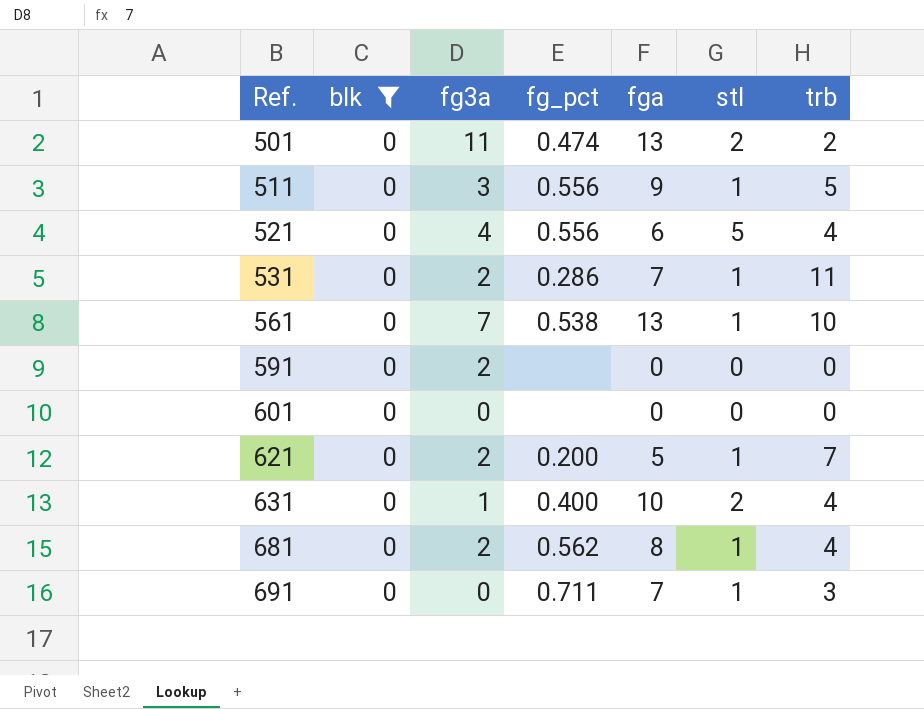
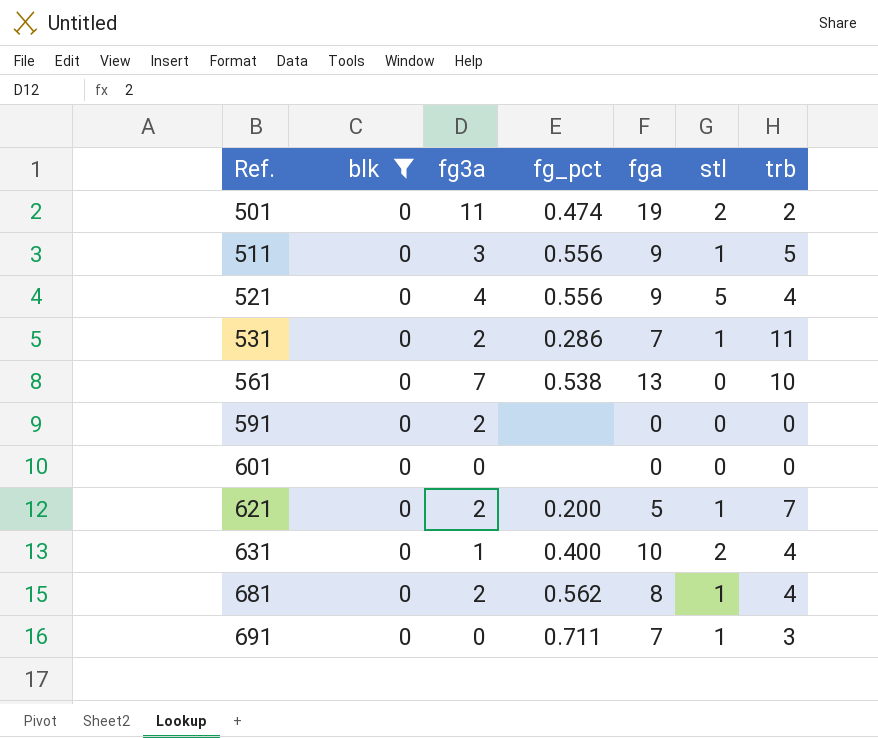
501 | fga: 13 -> 19
521 | fga: 6 -> 9
561 | stl: 1 -> 0

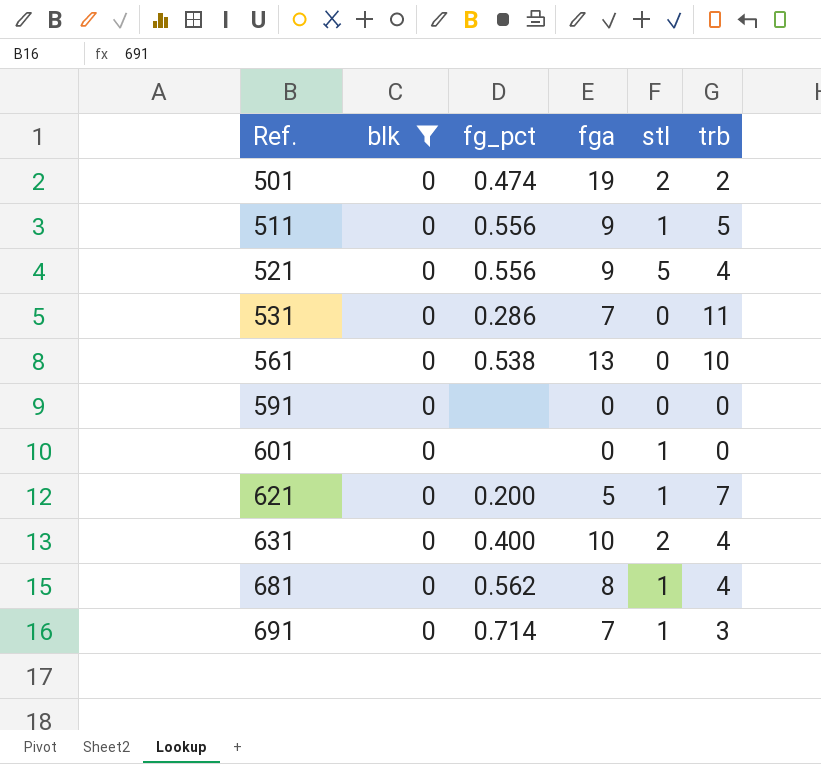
column fg3a | position: 3 -> none
531 | stl: 1 -> 0
601 | stl: 0 -> 1
691 | fg_pct: 0.711 -> 0.714

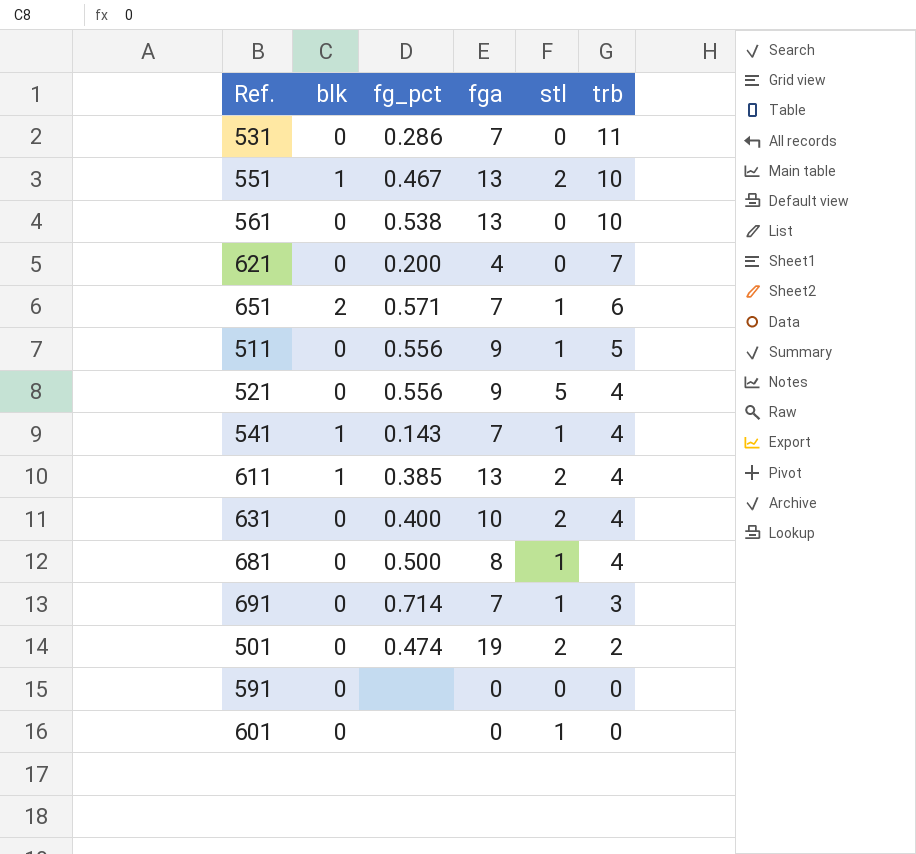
filter: blk = 0 -> none
row order: Ref. ascending -> trb descending
621 | fga: 5 -> 4
621 | stl: 1 -> 0
681 | fg_pct: 0.562 -> 0.500

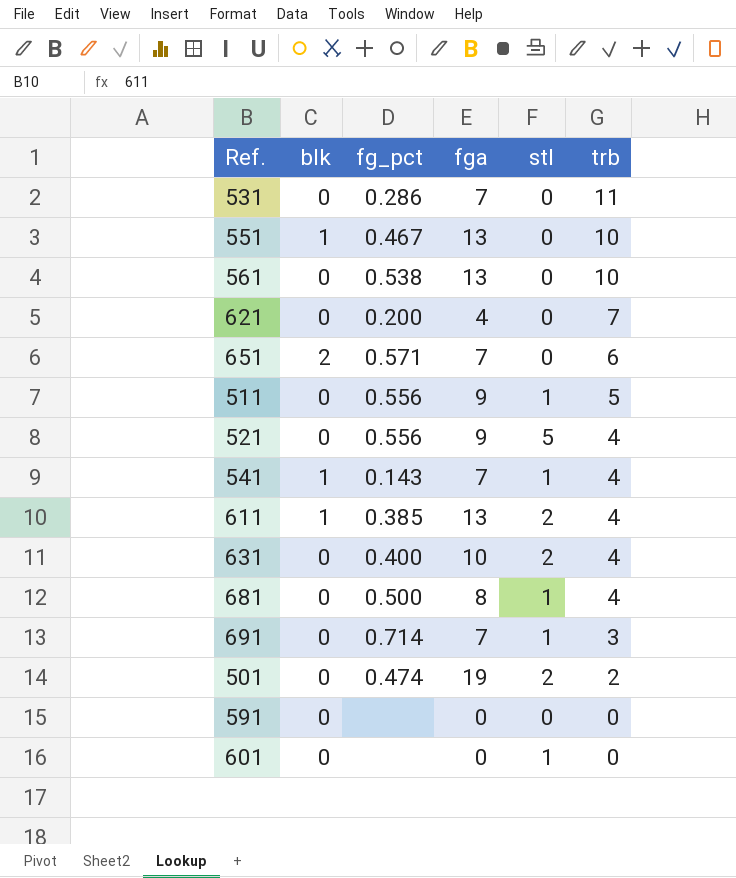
551 | stl: 2 -> 0
651 | stl: 1 -> 0

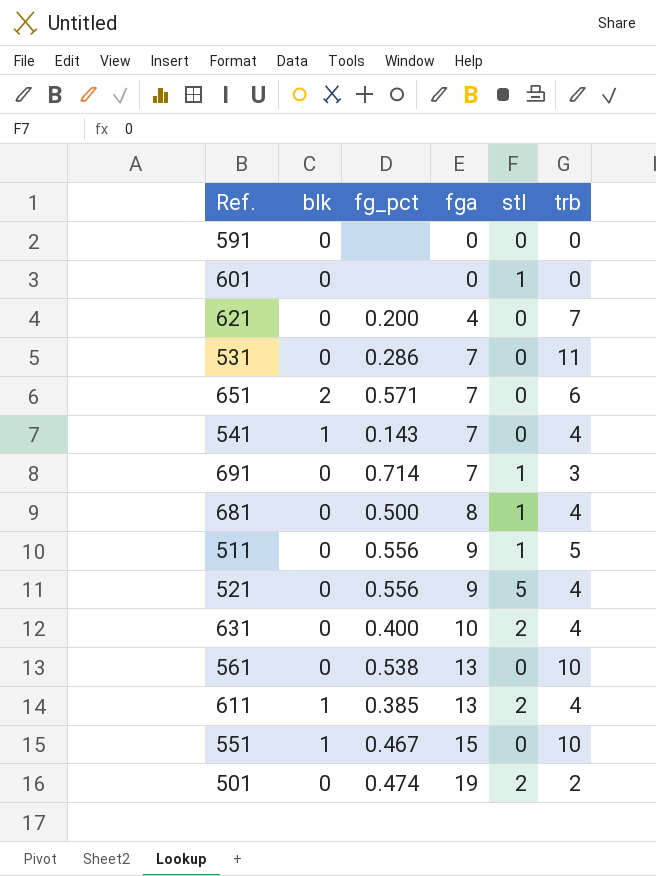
row order: trb descending -> fga ascending
541 | stl: 1 -> 0
551 | fga: 13 -> 15

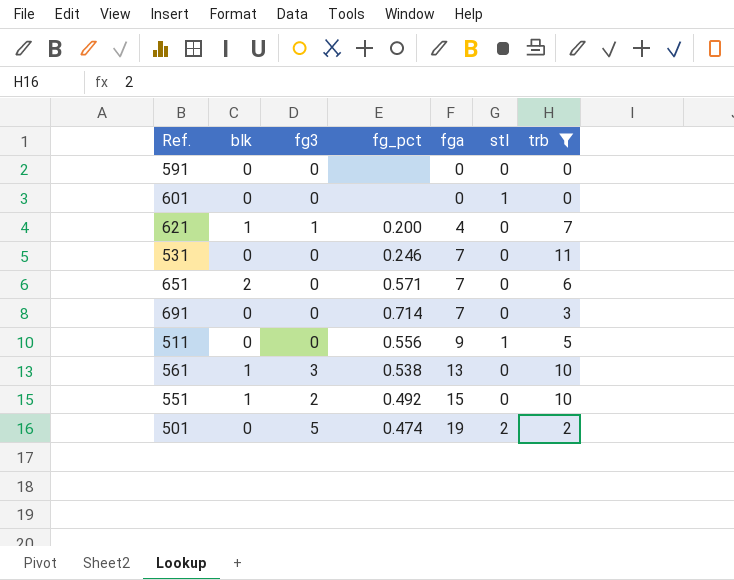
filter: none -> trb != 4
column fg3 | position: none -> 3
621 | blk: 0 -> 1
531 | fg_pct: 0.286 -> 0.246
691 | stl: 1 -> 0
561 | blk: 0 -> 1
551 | fg_pct: 0.467 -> 0.492

